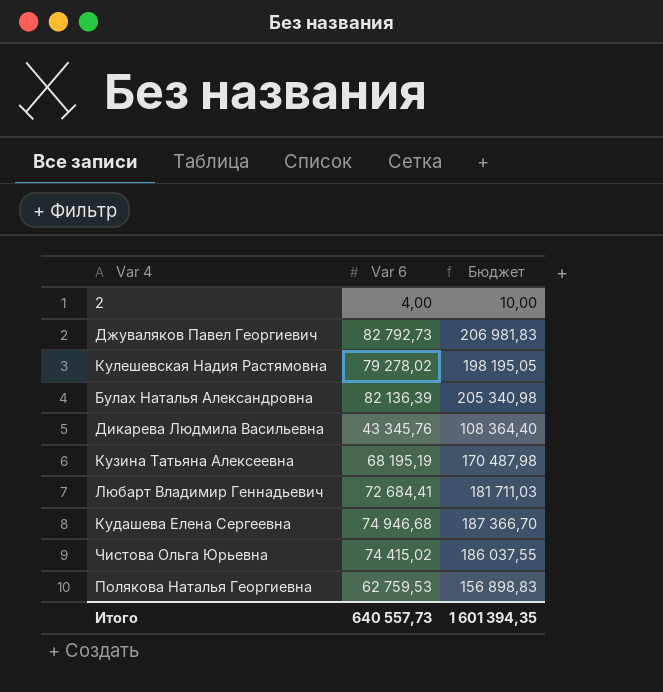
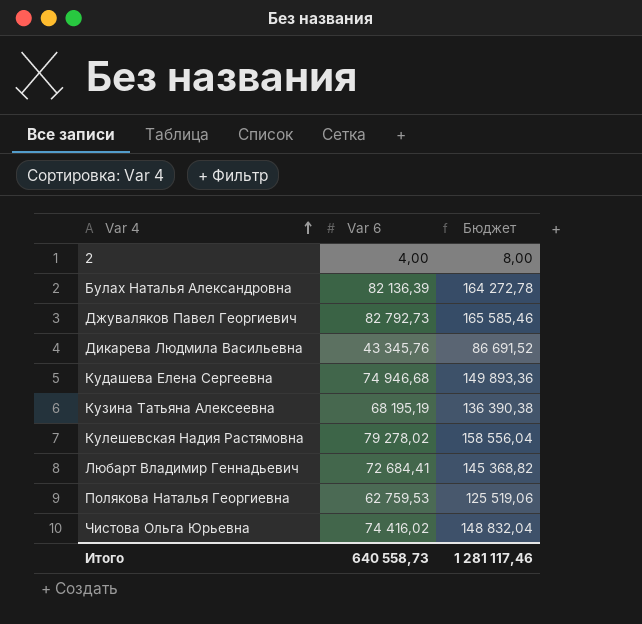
row order: none -> Var 4 ascending
column Бюджет | formula: [Var 6] * 2,5 -> [Var 6] * 2
Чистова Ольга Юрьевна | Var 6: 74 415,02 -> 74 416,02
Итого | Var 6: 640 557,73 -> 640 558,73
Итого | Бюджет: 1 601 394,35 -> 1 281 117,46

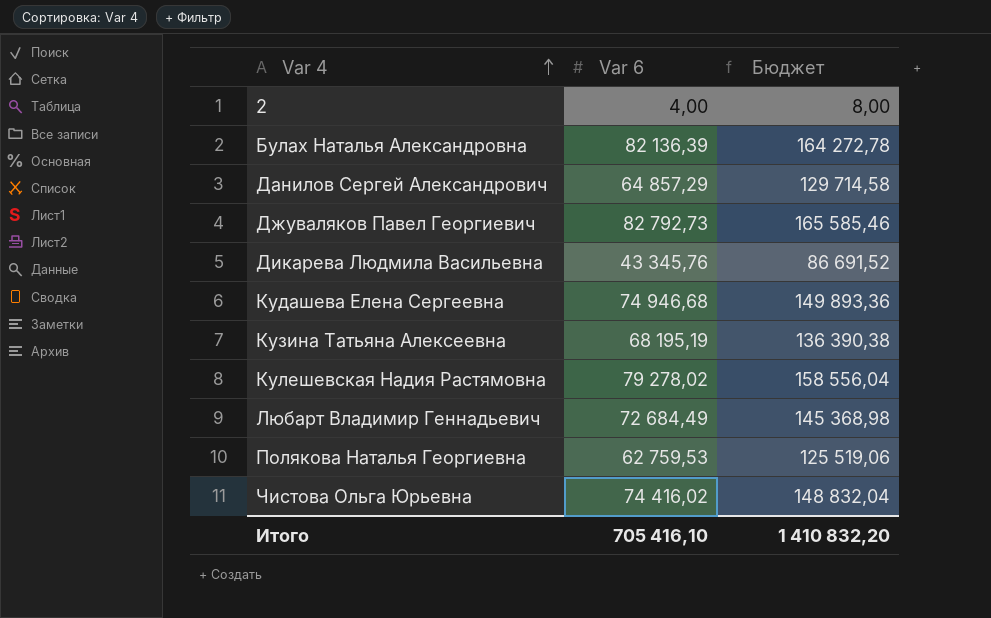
row Данилов Сергей Александрович: none -> 64 857,29 | 129 714,58
Любарт Владимир Геннадьевич | Var 6: 72 684,41 -> 72 684,49
Любарт Владимир Геннадьевич | Бюджет: 145 368,82 -> 145 368,98
Итого | Var 6: 640 558,73 -> 705 416,10
Итого | Бюджет: 1 281 117,46 -> 1 410 832,20

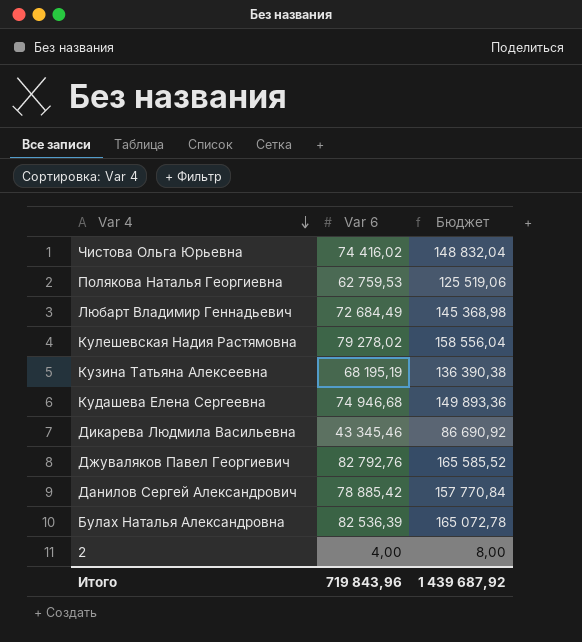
row order: Var 4 ascending -> Var 4 descending
Дикарева Людмила Васильевна | Var 6: 43 345,76 -> 43 345,46
Дикарева Людмила Васильевна | Бюджет: 86 691,52 -> 86 690,92
Джуваляков Павел Георгиевич | Var 6: 82 792,73 -> 82 792,76
Джуваляков Павел Георгиевич | Бюджет: 165 585,46 -> 165 585,52
Данилов Сергей Александрович | Var 6: 64 857,29 -> 78 885,42
Данилов Сергей Александрович | Бюджет: 129 714,58 -> 157 770,84
Булах Наталья Александровна | Var 6: 82 136,39 -> 82 536,39
Булах Наталья Александровна | Бюджет: 164 272,78 -> 165 072,78
Итого | Var 6: 705 416,10 -> 719 843,96
Итого | Бюджет: 1 410 832,20 -> 1 439 687,92

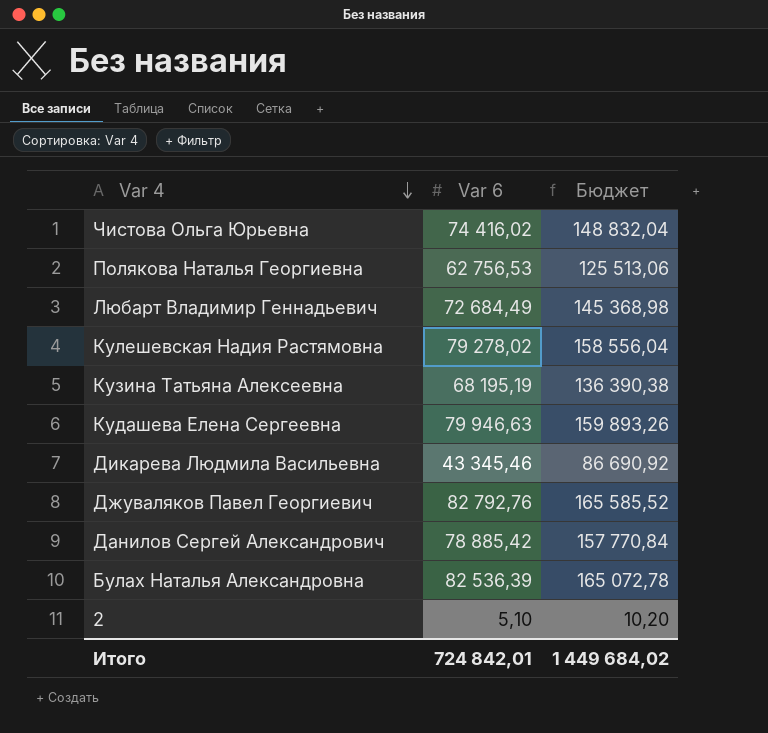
Полякова Наталья Георгиевна | Var 6: 62 759,53 -> 62 756,53
Полякова Наталья Георгиевна | Бюджет: 125 519,06 -> 125 513,06
Кудашева Елена Сергеевна | Var 6: 74 946,68 -> 79 946,63
Кудашева Елена Сергеевна | Бюджет: 149 893,36 -> 159 893,26
2 | Var 6: 4,00 -> 5,10
2 | Бюджет: 8,00 -> 10,20
Итого | Var 6: 719 843,96 -> 724 842,01
Итого | Бюджет: 1 439 687,92 -> 1 449 684,02

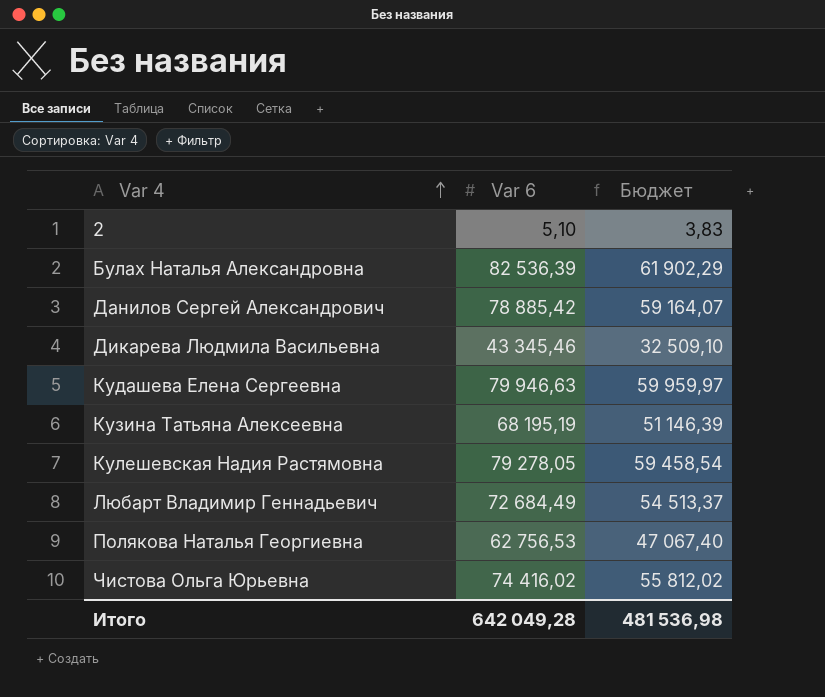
row order: Var 4 descending -> Var 4 ascending
column Бюджет | formula: [Var 6] * 2 -> [Var 6] * 0,75
row Джуваляков Павел Георгиевич: 82 792,76 | 165 585,52 -> none
Кулешевская Надия Растямовна | Var 6: 79 278,02 -> 79 278,05
Итого | Var 6: 724 842,01 -> 642 049,28
Итого | Бюджет: 1 449 684,02 -> 481 536,98

